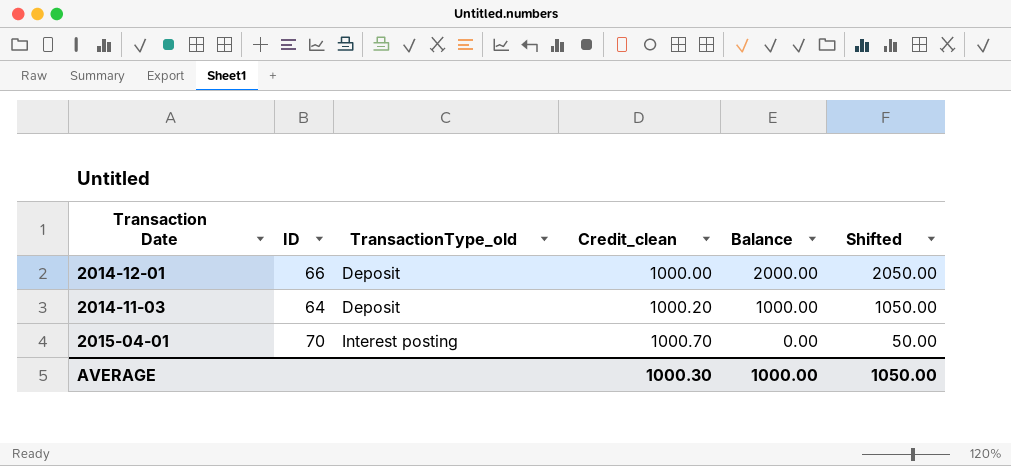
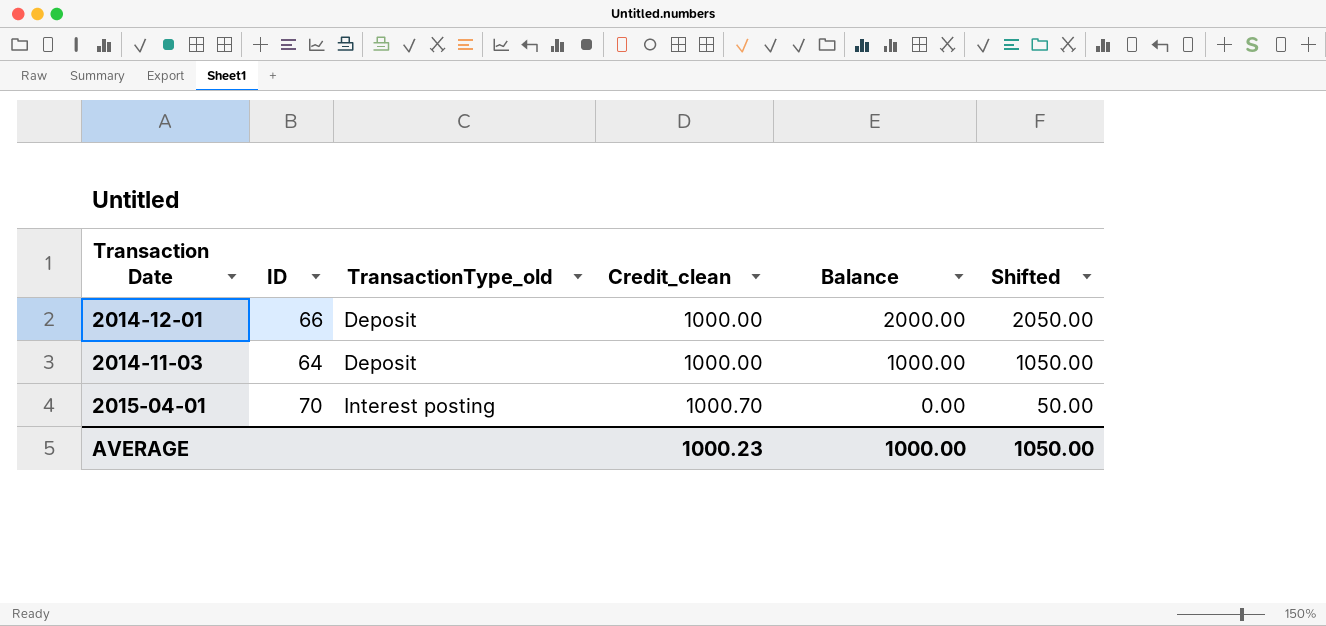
2014-11-03 | Credit_clean: 1000.20 -> 1000.00
AVERAGE | Credit_clean: 1000.30 -> 1000.23

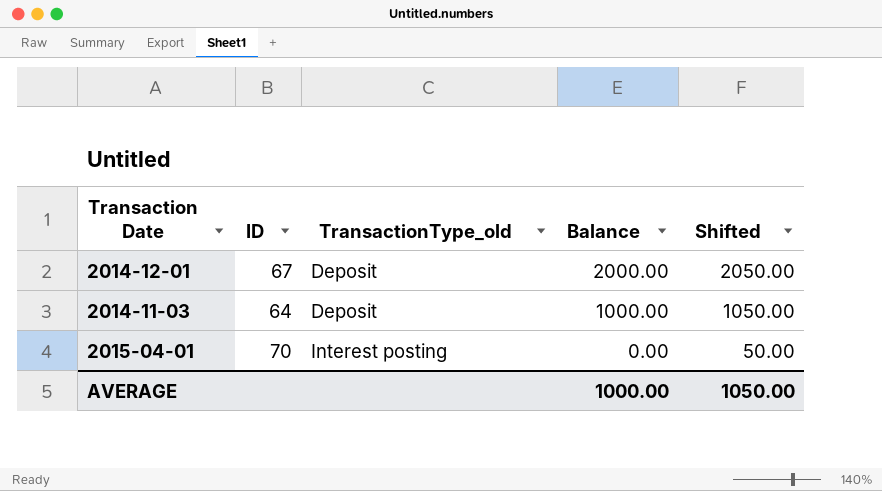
column Credit_clean | position: 4 -> none
2014-12-01 | ID: 66 -> 67

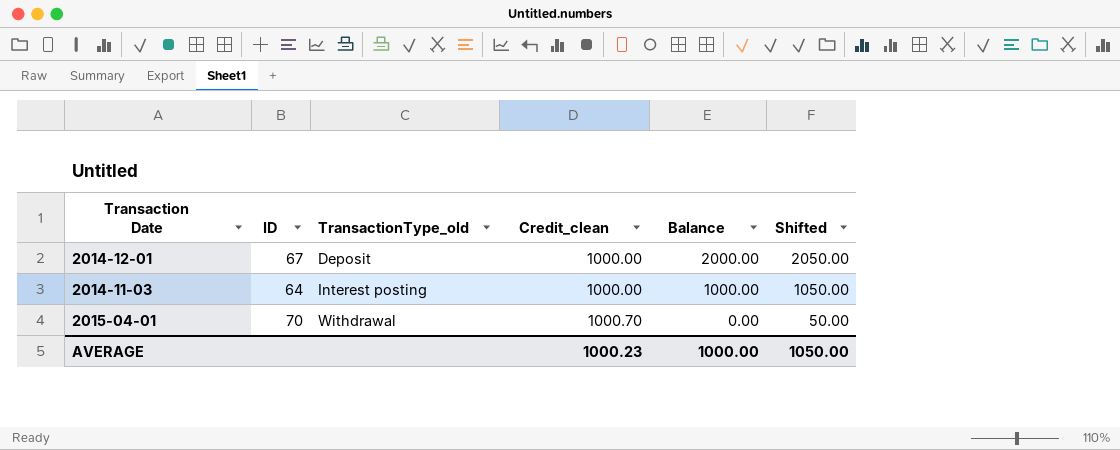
column Credit_clean | position: none -> 4
2014-11-03 | TransactionType_old: Deposit -> Interest posting
2015-04-01 | TransactionType_old: Interest posting -> Withdrawal

